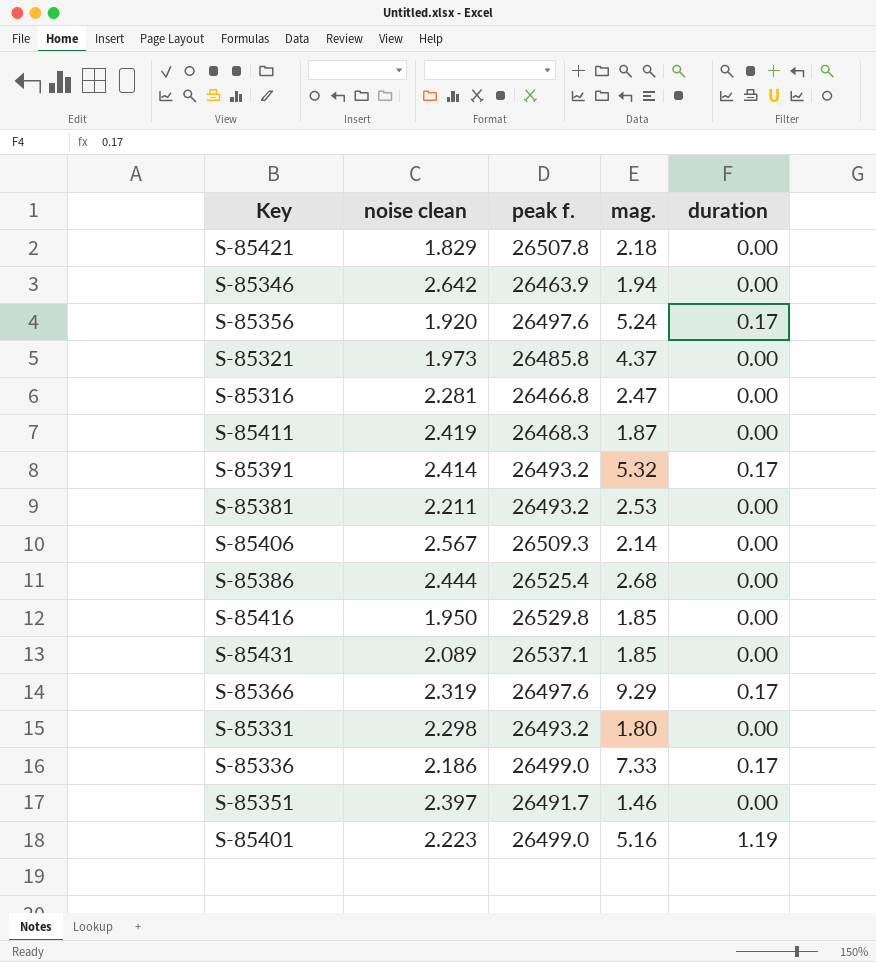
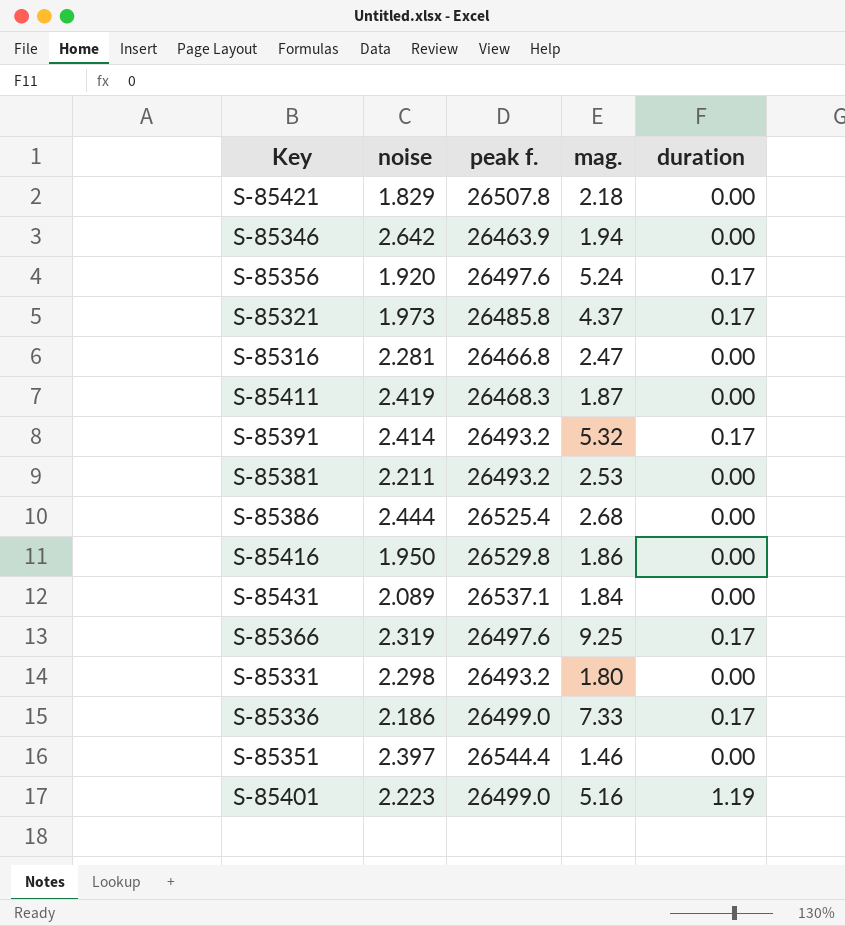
column name: noise clean -> noise
row S-85406: 2.567 | 26509.3 | 2.14 | 0.00 -> none
S-85321 | duration: 0.00 -> 0.17
S-85416 | mag.: 1.85 -> 1.86
S-85431 | mag.: 1.85 -> 1.84
S-85366 | mag.: 9.29 -> 9.25
S-85351 | peak f.: 26491.7 -> 26544.4

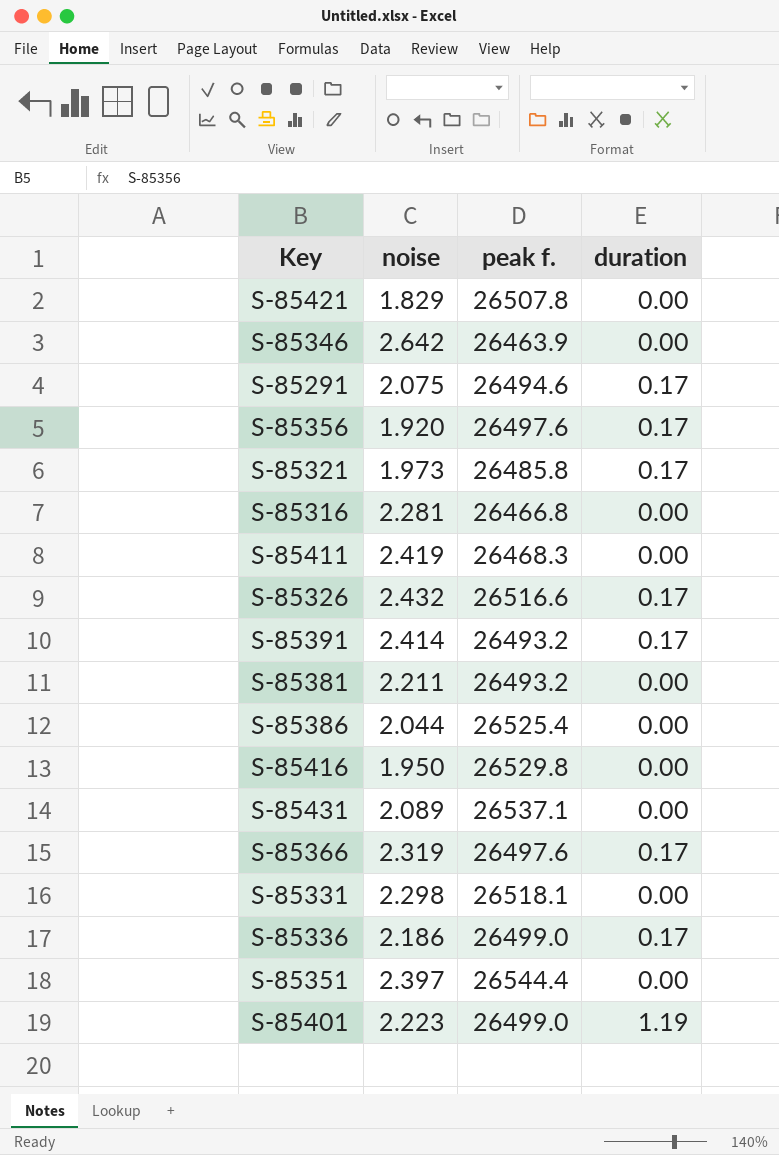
column mag. | position: 4 -> none
row S-85291: none -> 2.075 | 26494.6 | 0.17
row S-85326: none -> 2.432 | 26516.6 | 0.17
S-85386 | noise: 2.444 -> 2.044
S-85331 | peak f.: 26493.2 -> 26518.1

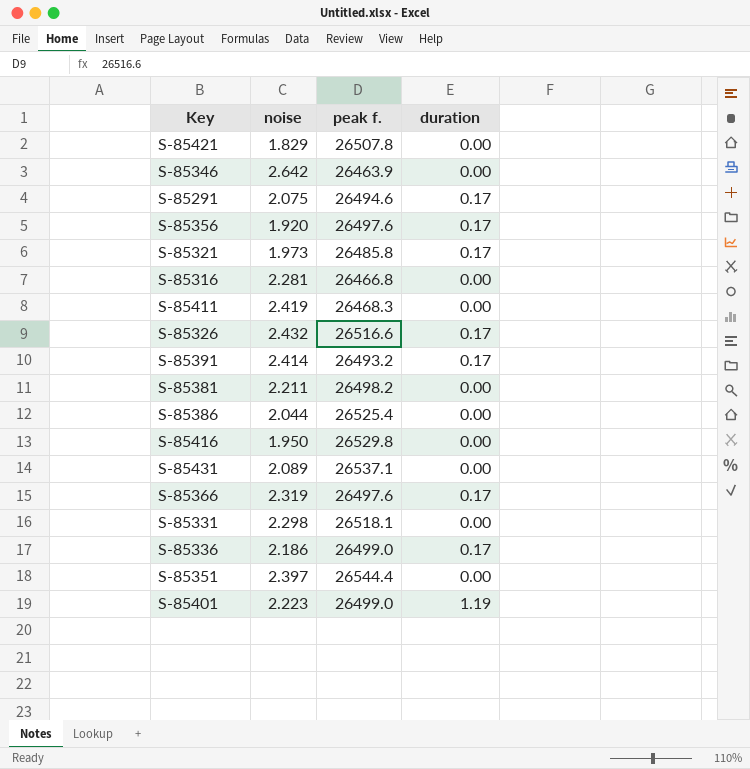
S-85381 | peak f.: 26493.2 -> 26498.2

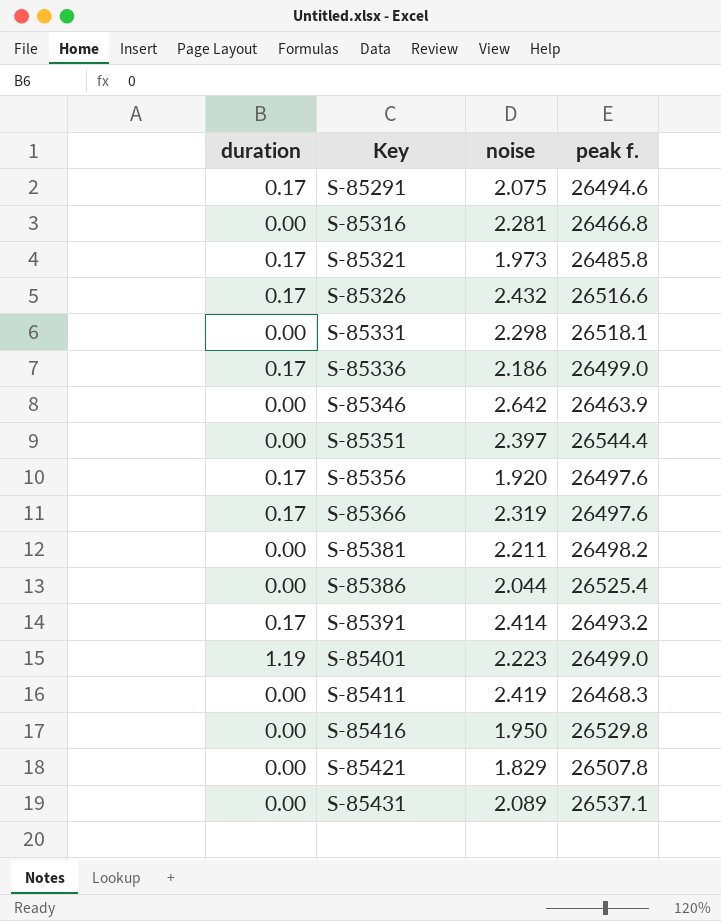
row order: none -> Key ascending
column duration | position: 4 -> 1

